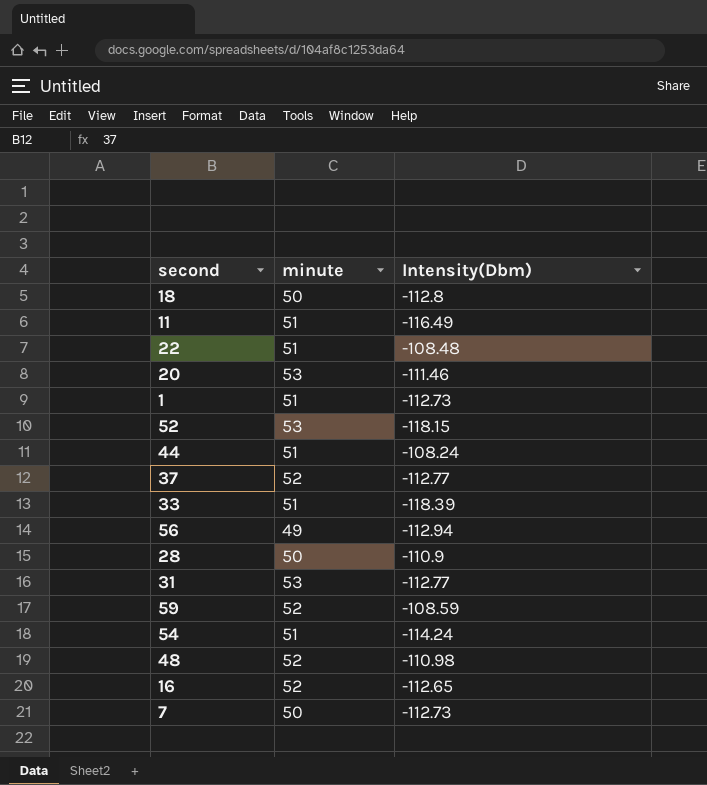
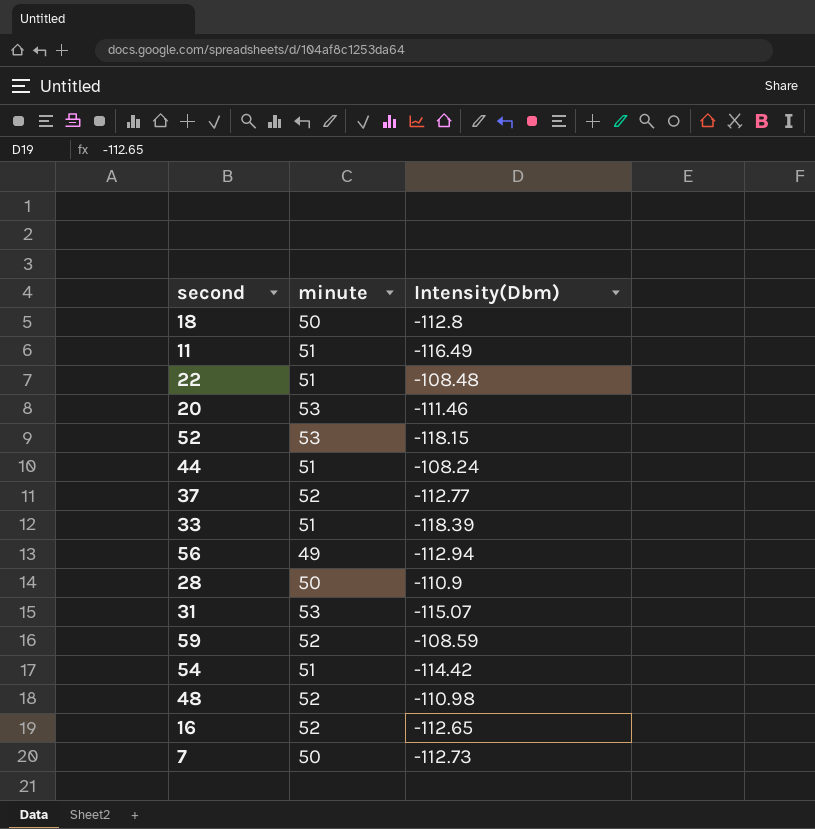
row 1: 51 | -112.73 -> none
31 | Intensity(Dbm): -112.77 -> -115.07
54 | Intensity(Dbm): -114.24 -> -114.42

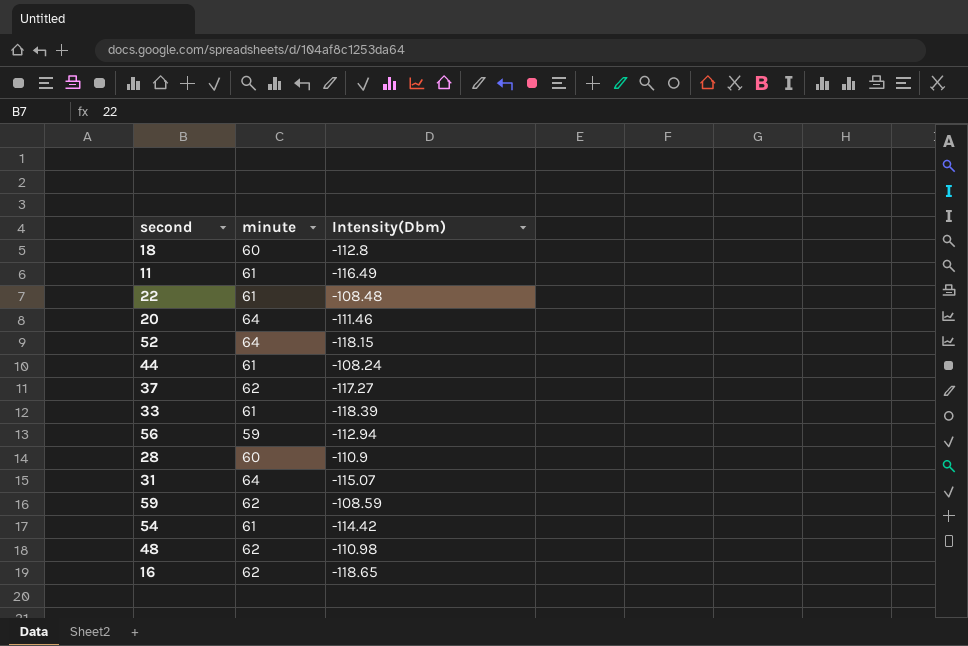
row 7: 50 | -112.73 -> none
18 | minute: 50 -> 60
11 | minute: 51 -> 61
22 | minute: 51 -> 61
20 | minute: 53 -> 64
52 | minute: 53 -> 64
44 | minute: 51 -> 61
37 | minute: 52 -> 62
37 | Intensity(Dbm): -112.77 -> -117.27
33 | minute: 51 -> 61
56 | minute: 49 -> 59
28 | minute: 50 -> 60
31 | minute: 53 -> 64
59 | minute: 52 -> 62
54 | minute: 51 -> 61
48 | minute: 52 -> 62
16 | minute: 52 -> 62
16 | Intensity(Dbm): -112.65 -> -118.65

